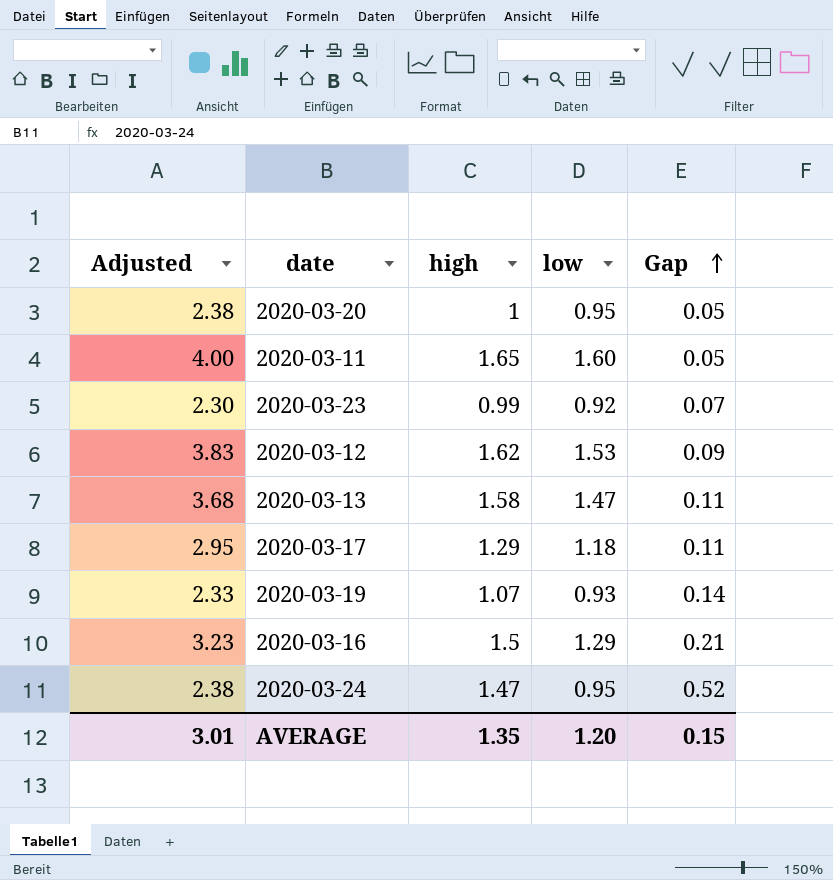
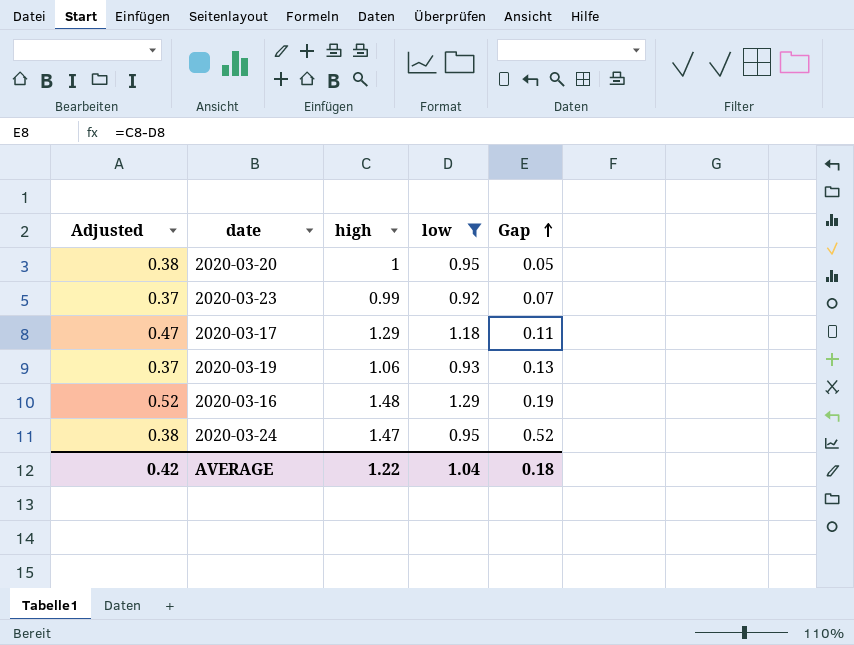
filter: none -> low <= 1.29
column Adjusted | formula: [low] * 2.5 -> [low] * 0.4
2020-03-19 | high: 1.07 -> 1.06
2020-03-19 | Gap: 0.14 -> 0.13
2020-03-16 | high: 1.5 -> 1.48
2020-03-16 | Gap: 0.21 -> 0.19
AVERAGE | Adjusted: 3.01 -> 0.42
AVERAGE | high: 1.35 -> 1.22
AVERAGE | low: 1.20 -> 1.04
AVERAGE | Gap: 0.15 -> 0.18

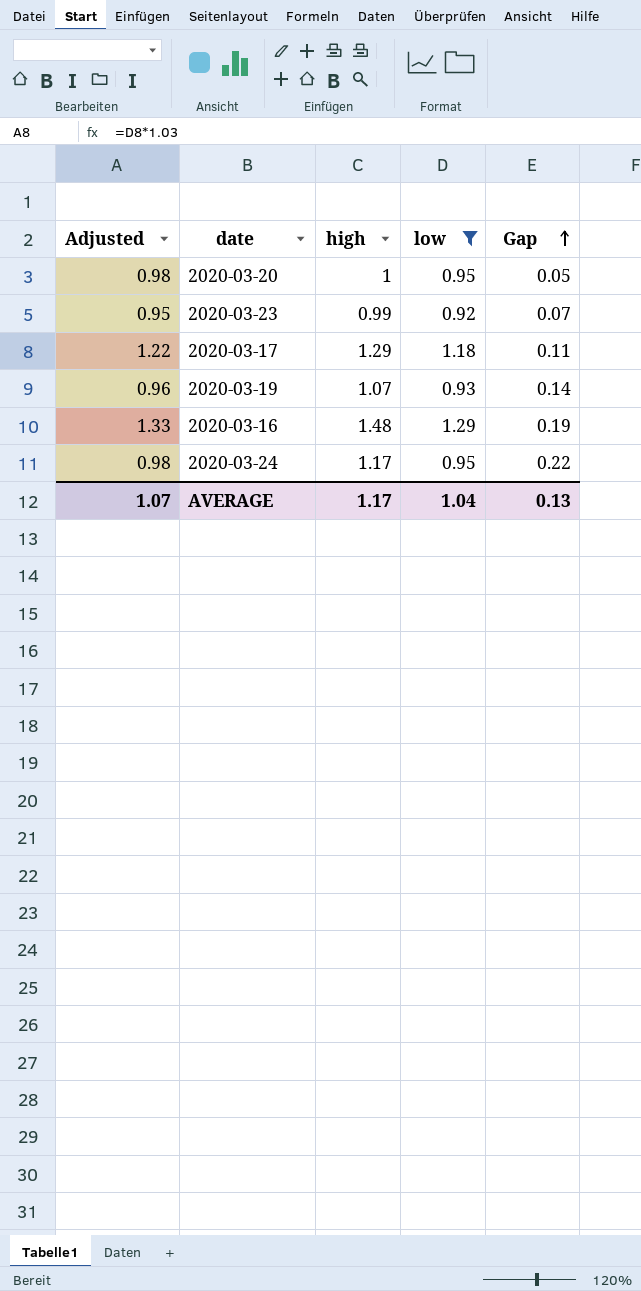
column Adjusted | formula: [low] * 0.4 -> [low] * 1.03
2020-03-19 | high: 1.06 -> 1.07
2020-03-19 | Gap: 0.13 -> 0.14
2020-03-24 | high: 1.47 -> 1.17
2020-03-24 | Gap: 0.52 -> 0.22
AVERAGE | Adjusted: 0.42 -> 1.07
AVERAGE | high: 1.22 -> 1.17
AVERAGE | Gap: 0.18 -> 0.13

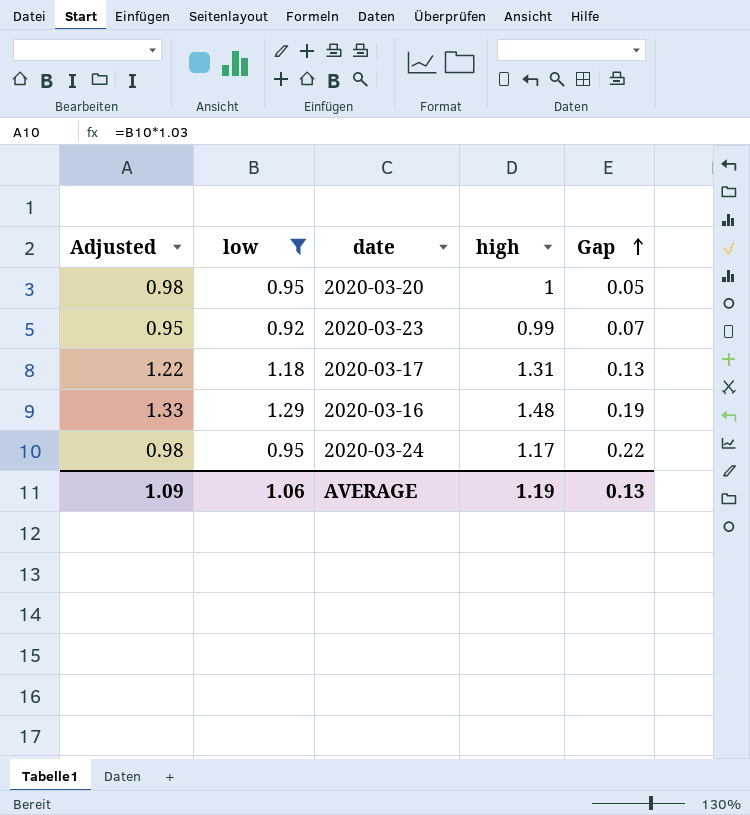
column low | position: 4 -> 2
row 2020-03-19: 0.96 | 1.07 | 0.93 | 0.14 -> none
2020-03-17 | high: 1.29 -> 1.31
2020-03-17 | Gap: 0.11 -> 0.13
AVERAGE | Adjusted: 1.07 -> 1.09
AVERAGE | low: 1.04 -> 1.06
AVERAGE | high: 1.17 -> 1.19

